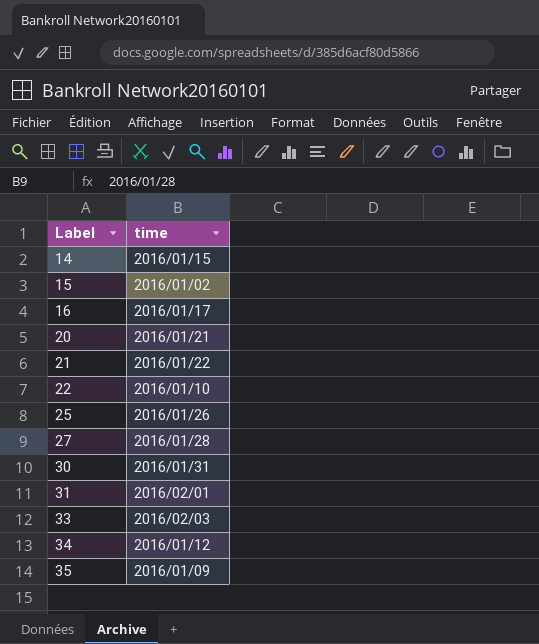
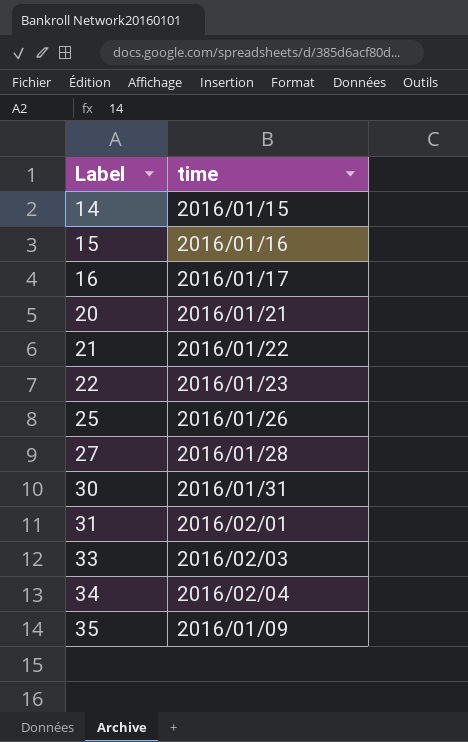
15 | time: 2016/01/02 -> 2016/01/16
22 | time: 2016/01/10 -> 2016/01/23
34 | time: 2016/01/12 -> 2016/02/04

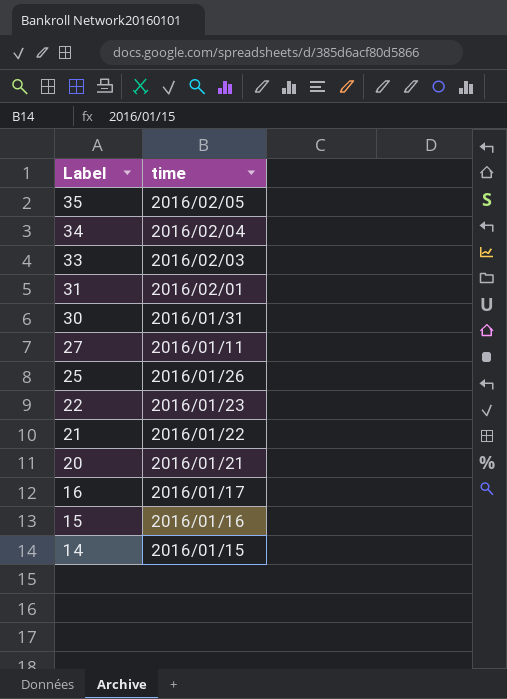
row order: Label ascending -> Label descending
35 | time: 2016/01/09 -> 2016/02/05
27 | time: 2016/01/28 -> 2016/01/11

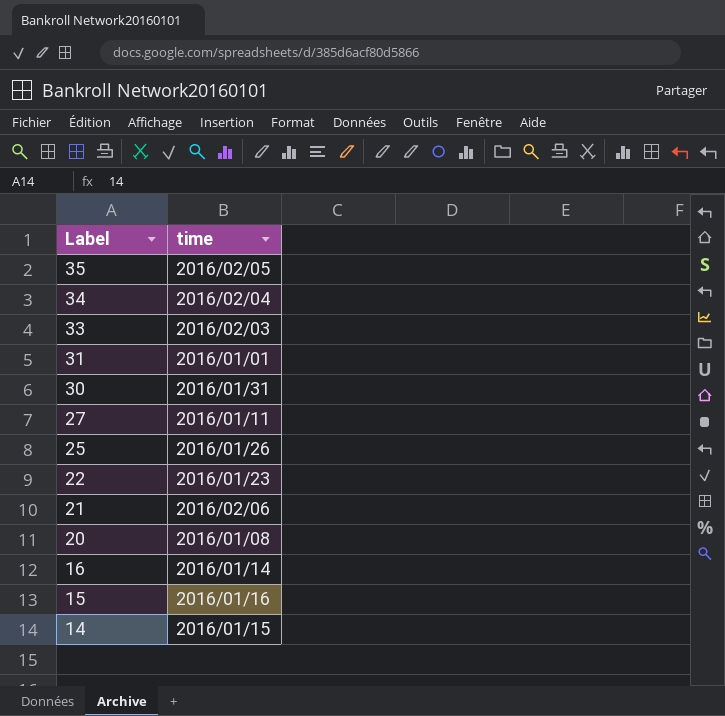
31 | time: 2016/02/01 -> 2016/01/01
21 | time: 2016/01/22 -> 2016/02/06
20 | time: 2016/01/21 -> 2016/01/08
16 | time: 2016/01/17 -> 2016/01/14

